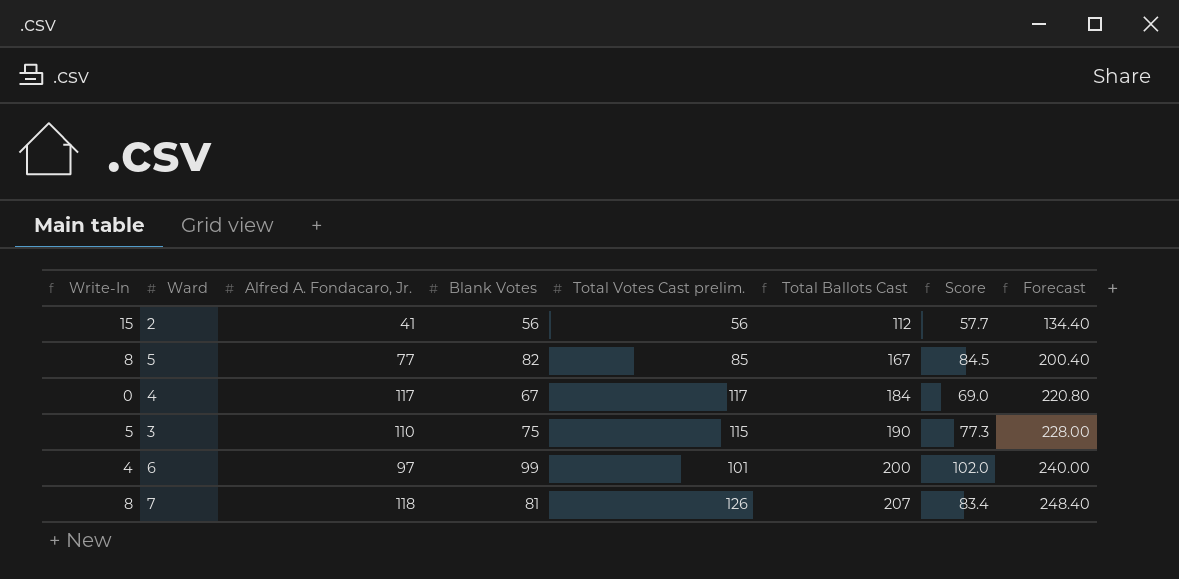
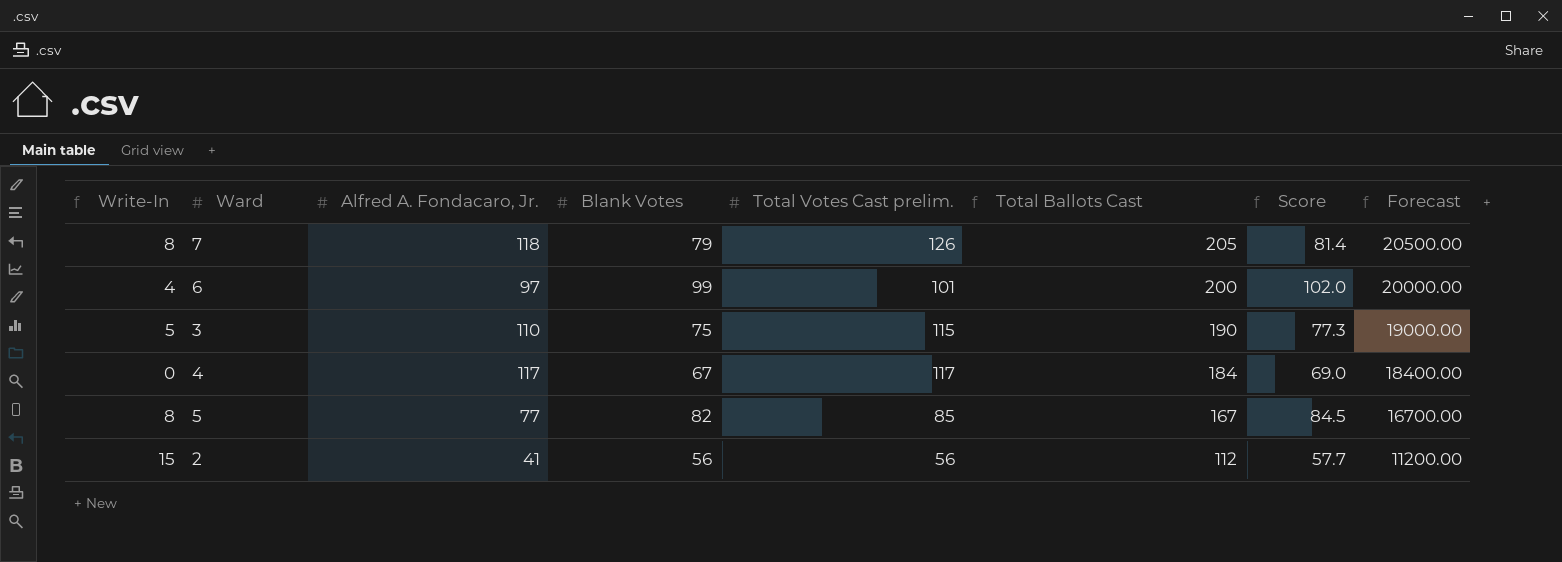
row order: Total Ballots Cast ascending -> Total Ballots Cast descending
column Forecast | formula: [Total Ballots Cast] * 1.2 -> [Total Ballots Cast] * 100
7 | Blank Votes: 81 -> 79
7 | Total Ballots Cast: 207 -> 205
7 | Score: 83.4 -> 81.4

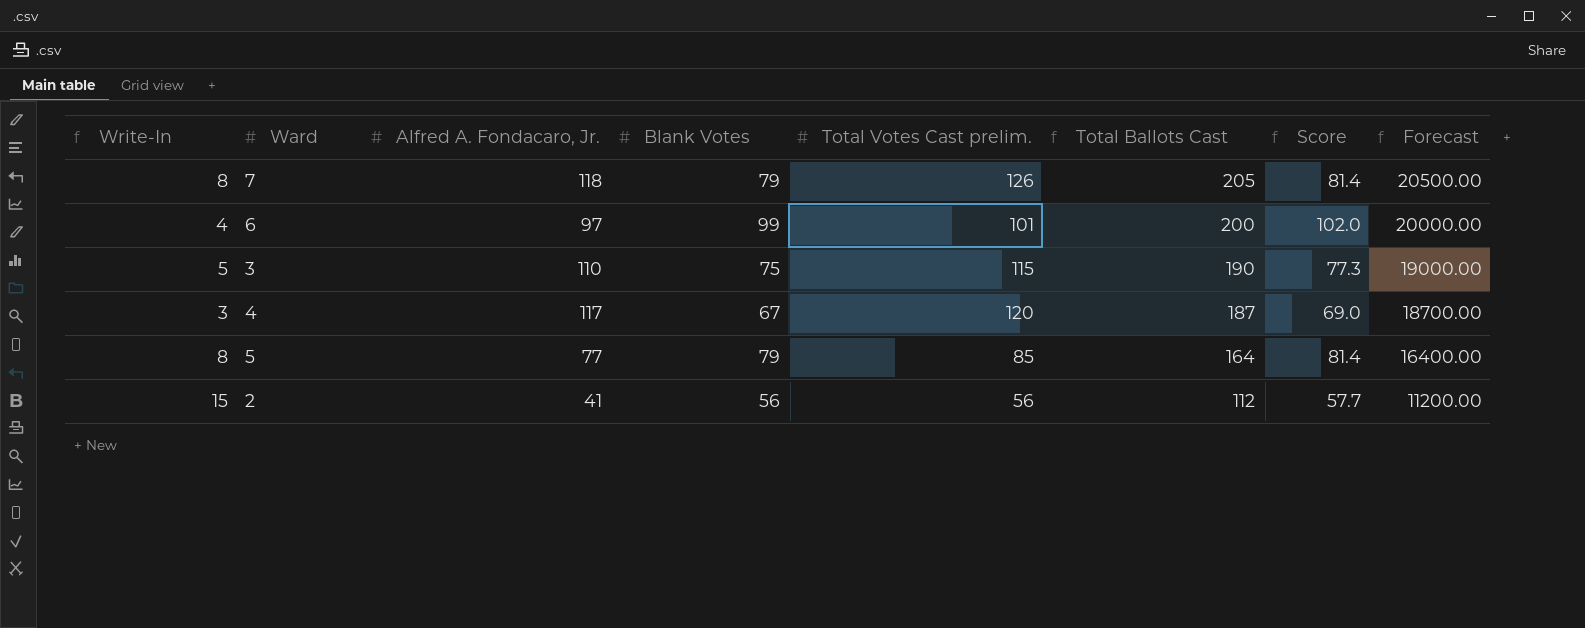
4 | Write-In: 0 -> 3
4 | Total Votes Cast prelim.: 117 -> 120
4 | Total Ballots Cast: 184 -> 187
4 | Forecast: 18400.00 -> 18700.00
5 | Blank Votes: 82 -> 79
5 | Total Ballots Cast: 167 -> 164
5 | Score: 84.5 -> 81.4
5 | Forecast: 16700.00 -> 16400.00

